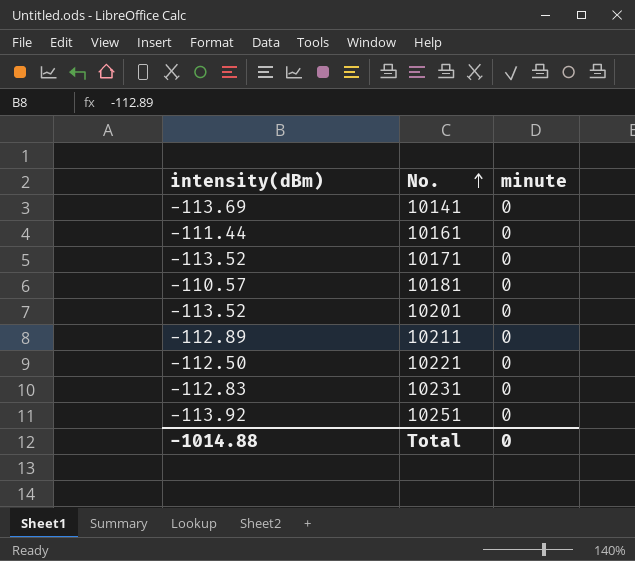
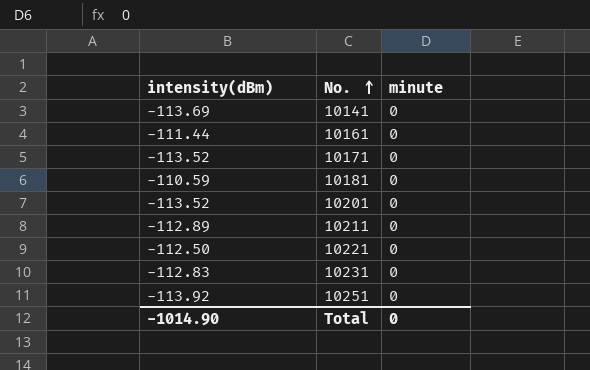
10181 | intensity(dBm): -110.57 -> -110.59
Total | intensity(dBm): -1014.88 -> -1014.90

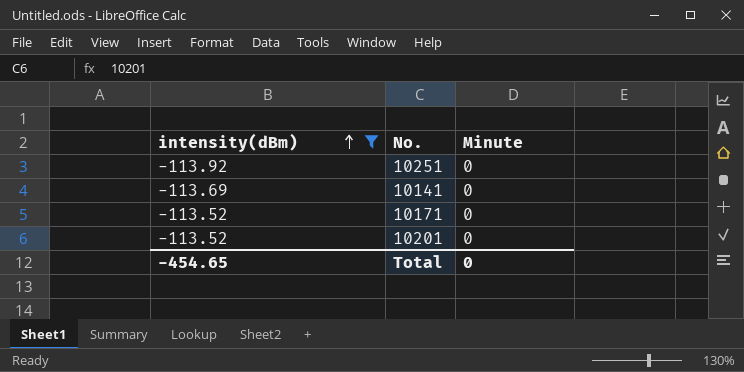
filter: none -> intensity(dBm) <= -113.52
row order: No. ascending -> intensity(dBm) ascending
column name: minute -> Minute
Total | intensity(dBm): -1014.90 -> -454.65

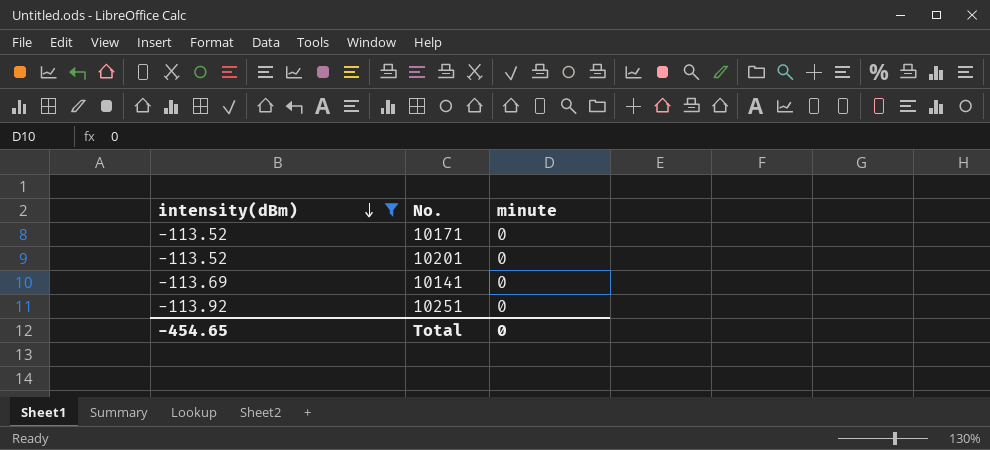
row order: intensity(dBm) ascending -> intensity(dBm) descending
column name: Minute -> minute

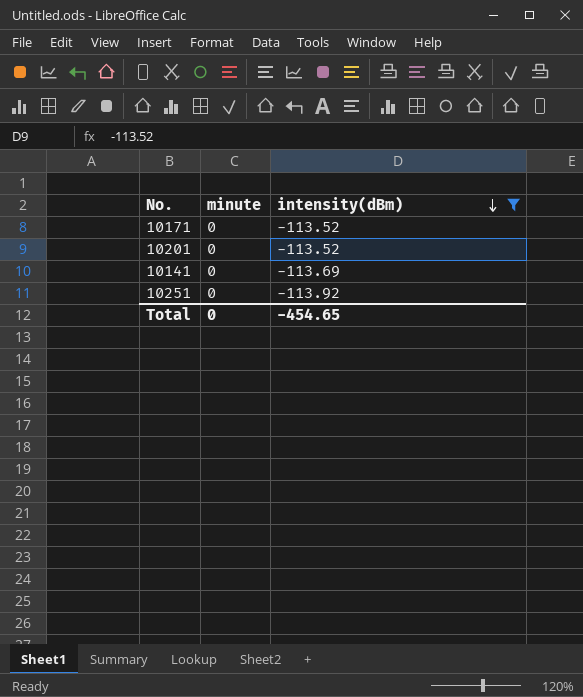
column intensity(dBm) | position: 1 -> 3

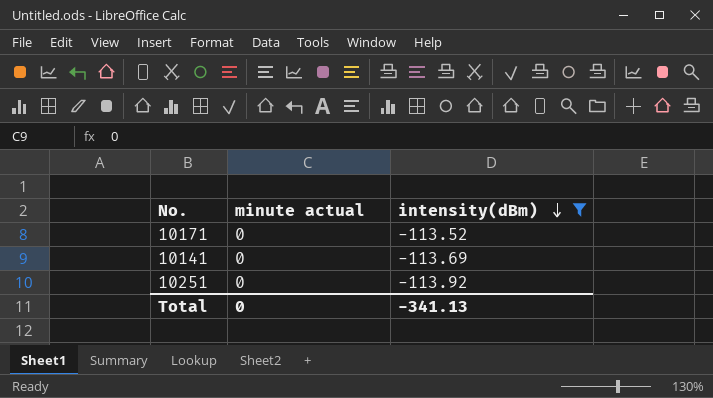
column name: minute -> minute actual
row 10201: 0 | -113.52 -> none
Total | intensity(dBm): -454.65 -> -341.13

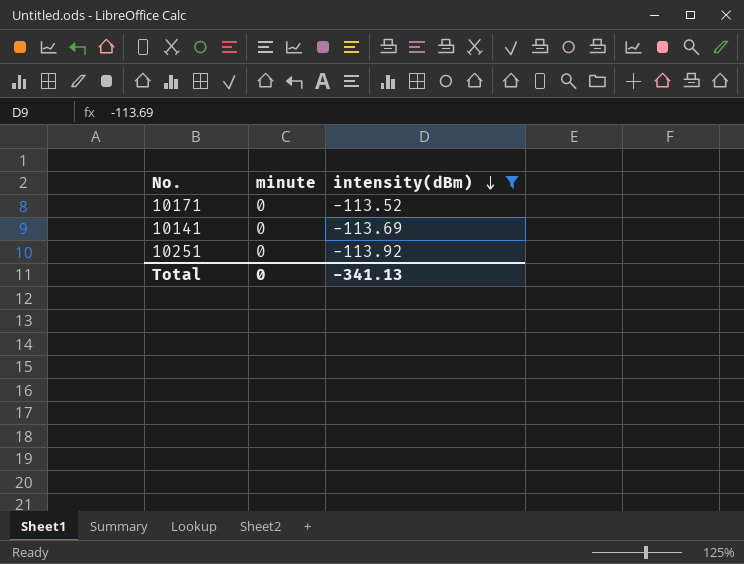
column name: minute actual -> minute

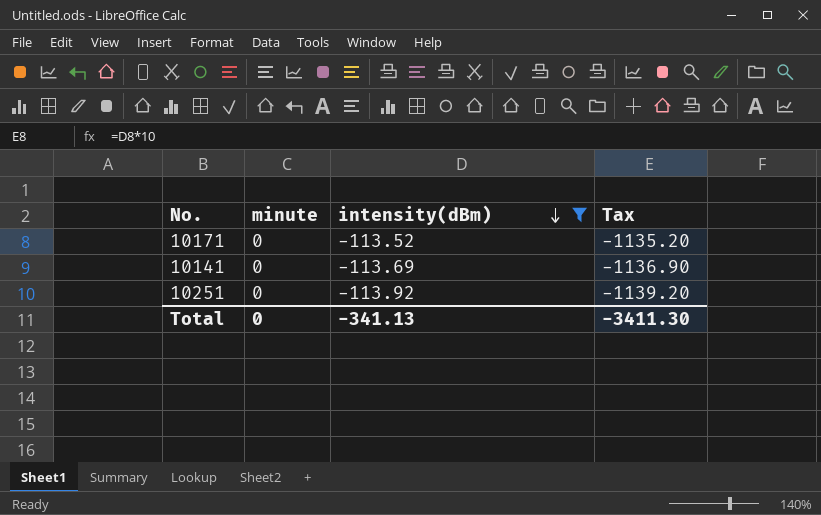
column Tax | formula: none -> [intensity(dBm)] * 10

